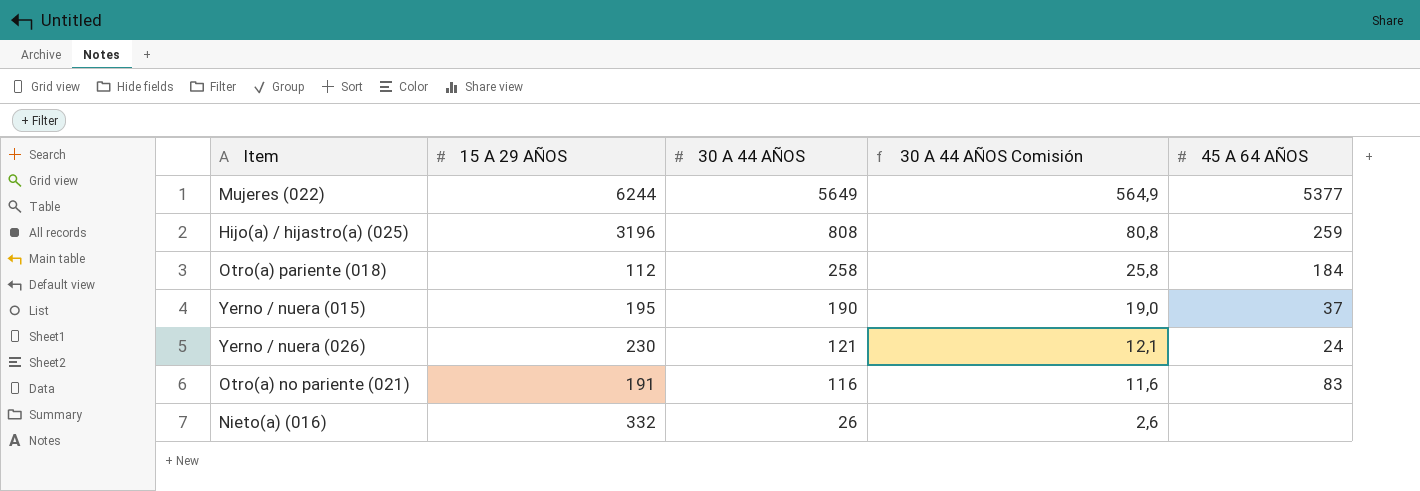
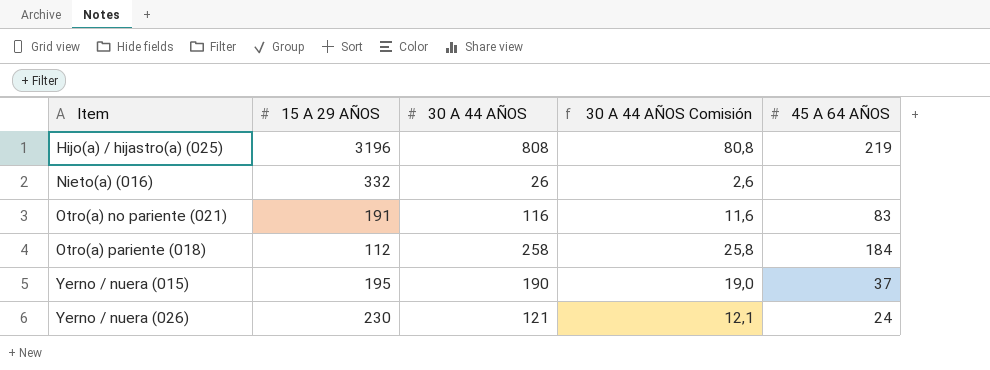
row order: 30 A 44 AÑOS descending -> Item ascending
row Mujeres (022): 6244 | 5649 | 564,9 | 5377 -> none
Hijo(a) / hijastro(a) (025) | 45 A 64 AÑOS: 259 -> 219

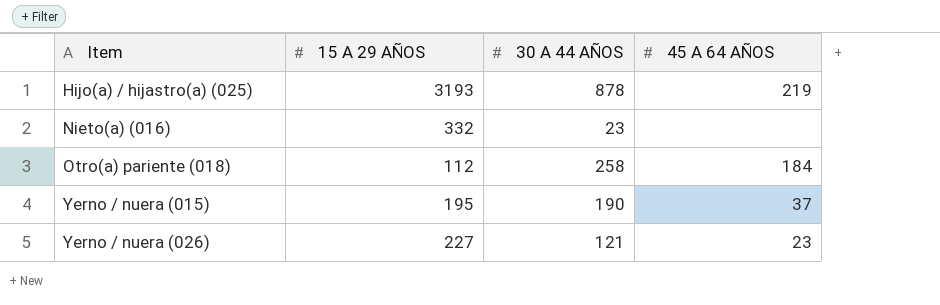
column 30 A 44 AÑOS Comisión | formula: [30 A 44 AÑOS] * 0,1 -> none
row Otro(a) no pariente (021): 191 | 116 | 11,6 | 83 -> none
Hijo(a) / hijastro(a) (025) | 15 A 29 AÑOS: 3196 -> 3193
Hijo(a) / hijastro(a) (025) | 30 A 44 AÑOS: 808 -> 878
Nieto(a) (016) | 30 A 44 AÑOS: 26 -> 23
Yerno / nuera (026) | 15 A 29 AÑOS: 230 -> 227
Yerno / nuera (026) | 45 A 64 AÑOS: 24 -> 23

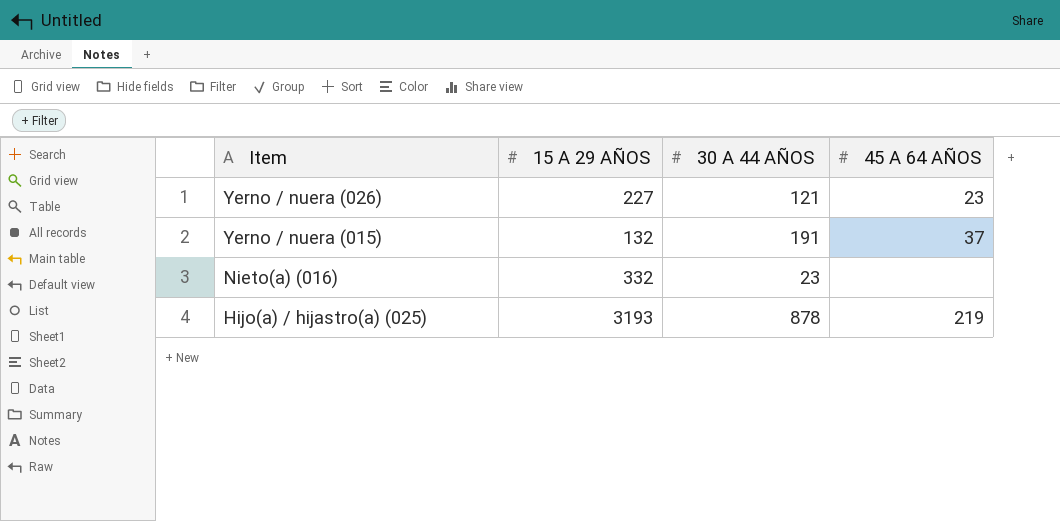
row order: Item ascending -> Item descending
row Otro(a) pariente (018): 112 | 258 | 184 -> none
Yerno / nuera (015) | 15 A 29 AÑOS: 195 -> 132
Yerno / nuera (015) | 30 A 44 AÑOS: 190 -> 191

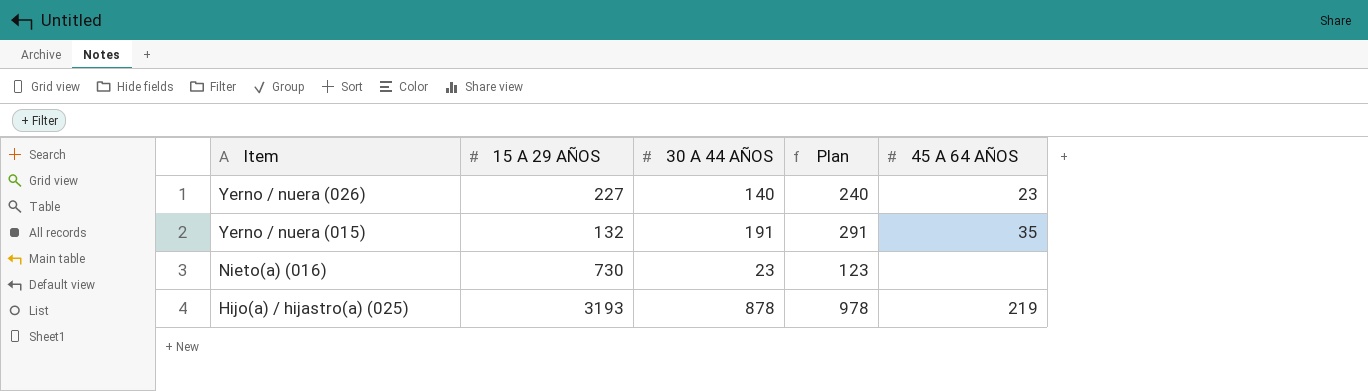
column Plan | formula: none -> [30 A 44 AÑOS] + 100
Yerno / nuera (026) | 30 A 44 AÑOS: 121 -> 140
Yerno / nuera (015) | 45 A 64 AÑOS: 37 -> 35
Nieto(a) (016) | 15 A 29 AÑOS: 332 -> 730

